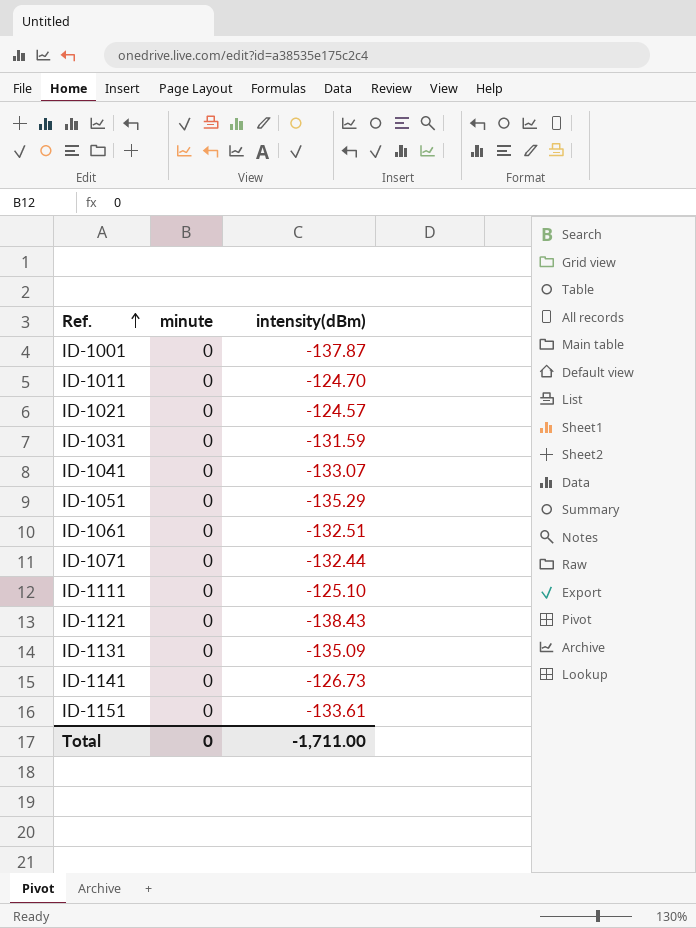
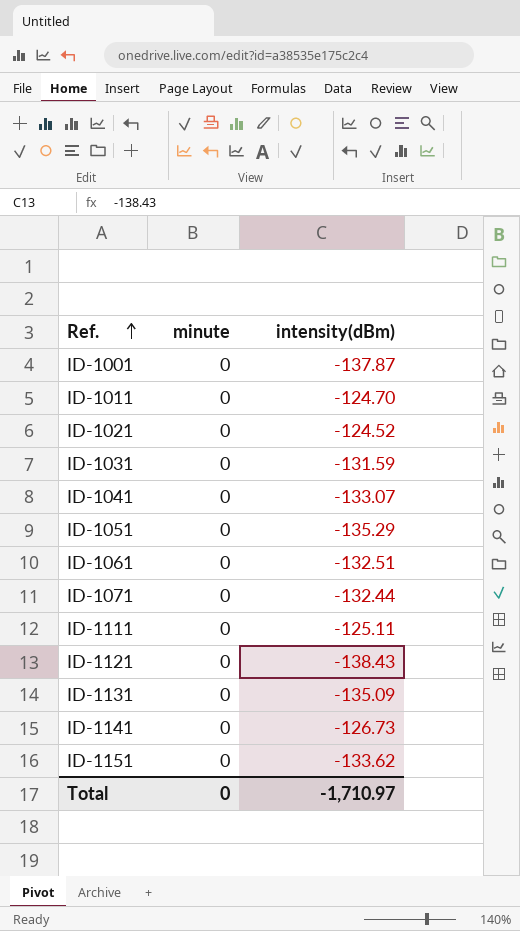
ID-1021 | intensity(dBm): -124.57 -> -124.52
ID-1111 | intensity(dBm): -125.10 -> -125.11
ID-1151 | intensity(dBm): -133.61 -> -133.62
Total | intensity(dBm): -1,711.00 -> -1,710.97

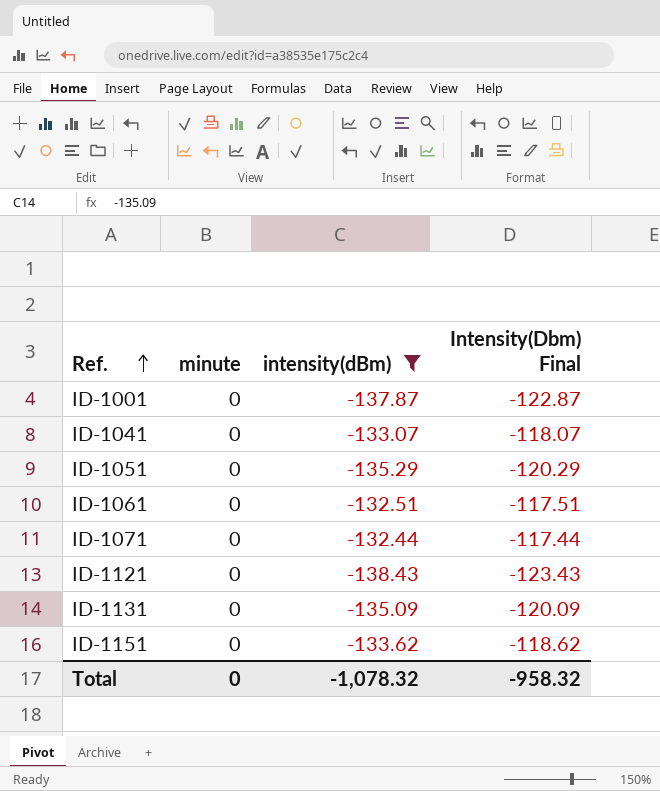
filter: none -> intensity(dBm) <= -132.44
column Intensity(Dbm) Final | formula: none -> [intensity(dBm)] + 15
Total | intensity(dBm): -1,710.97 -> -1,078.32

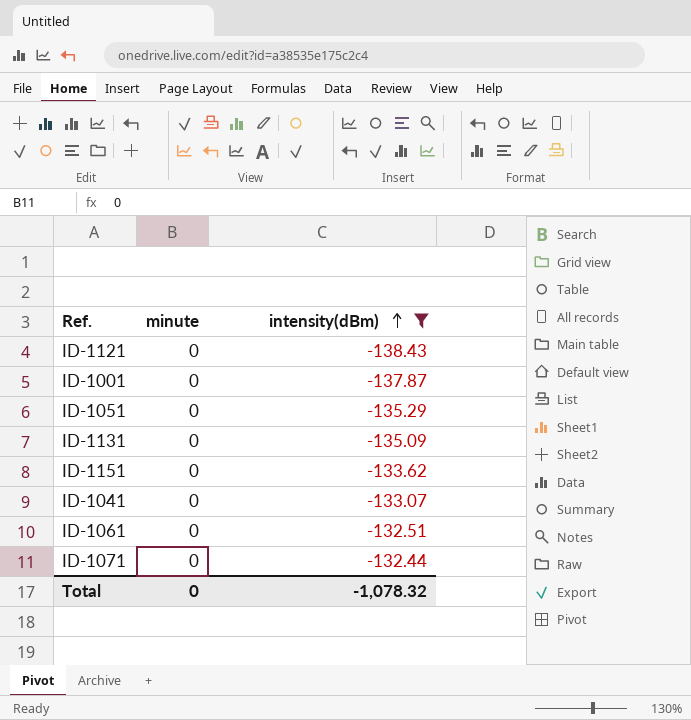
row order: Ref. ascending -> intensity(dBm) ascending
column Intensity(Dbm) Final | formula: [intensity(dBm)] + 15 -> none

